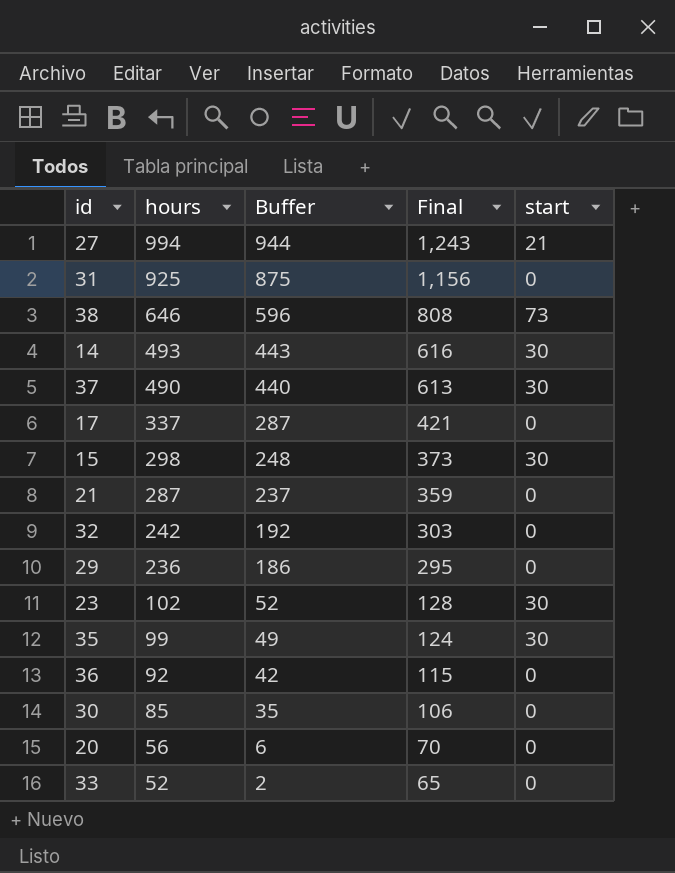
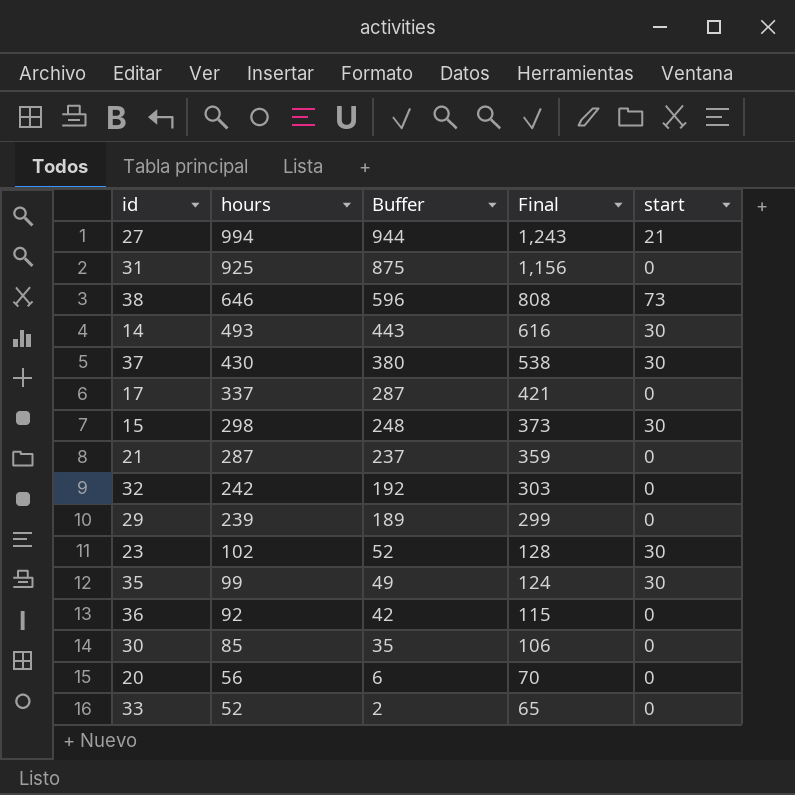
37 | hours: 490 -> 430
37 | Buffer: 440 -> 380
37 | Final: 613 -> 538
29 | hours: 236 -> 239
29 | Buffer: 186 -> 189
29 | Final: 295 -> 299

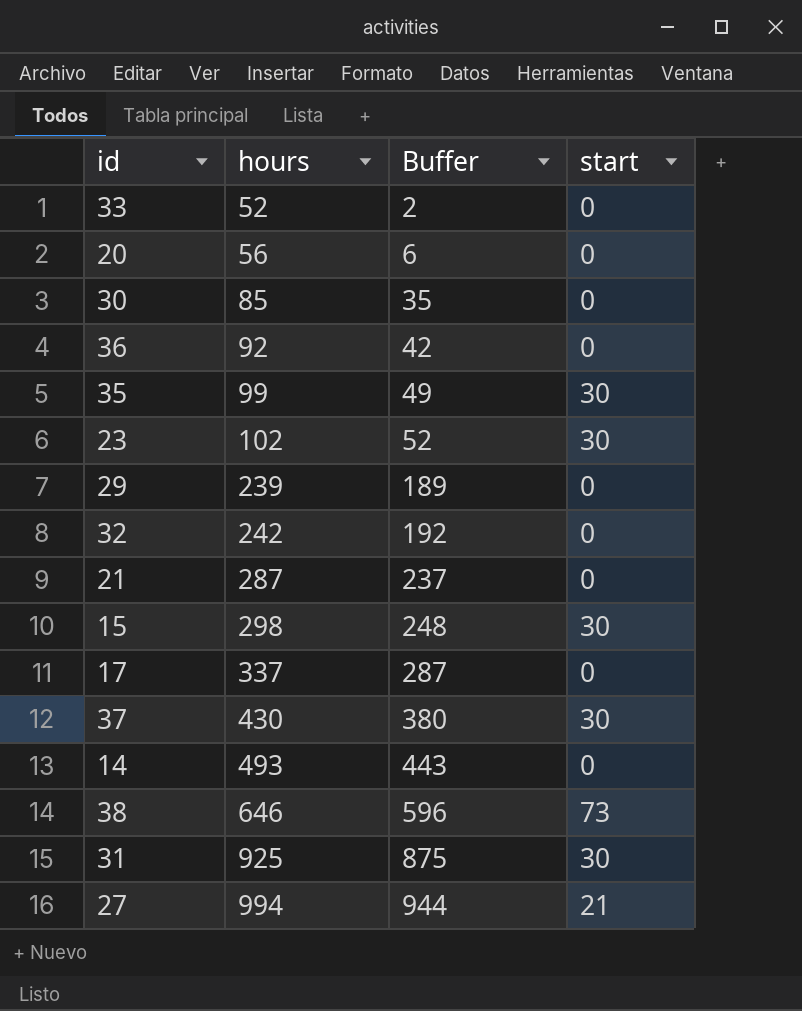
row order: hours descending -> hours ascending
column Final | formula: [hours] * 1.25 -> none
14 | start: 30 -> 0
31 | start: 0 -> 30

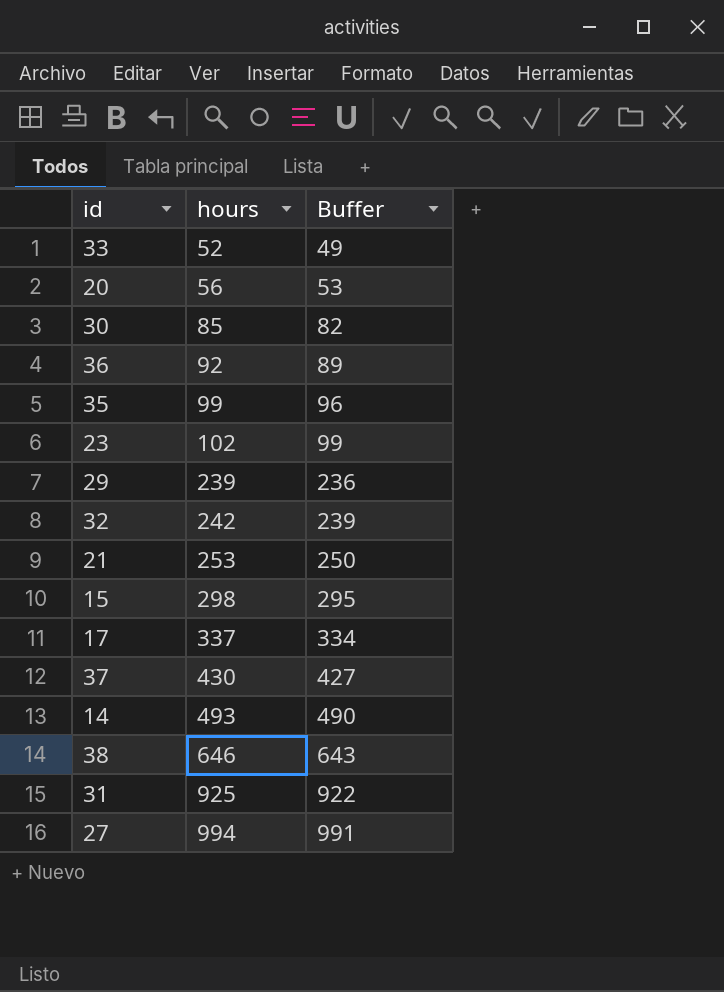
column start | position: 4 -> none
column Buffer | formula: [hours] - 50 -> [hours] - 3
21 | hours: 287 -> 253

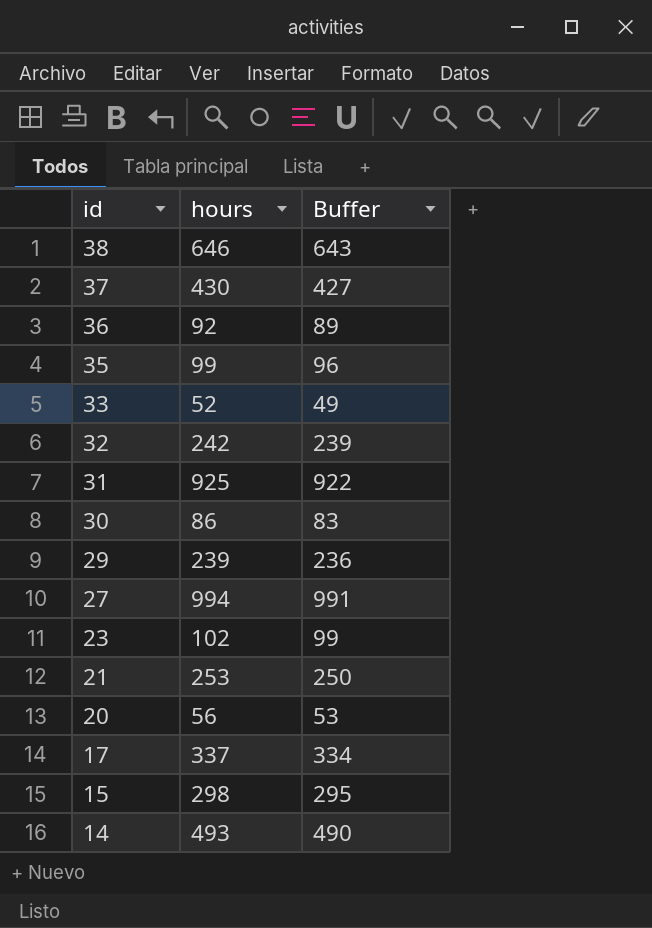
row order: hours ascending -> id descending
30 | hours: 85 -> 86
30 | Buffer: 82 -> 83

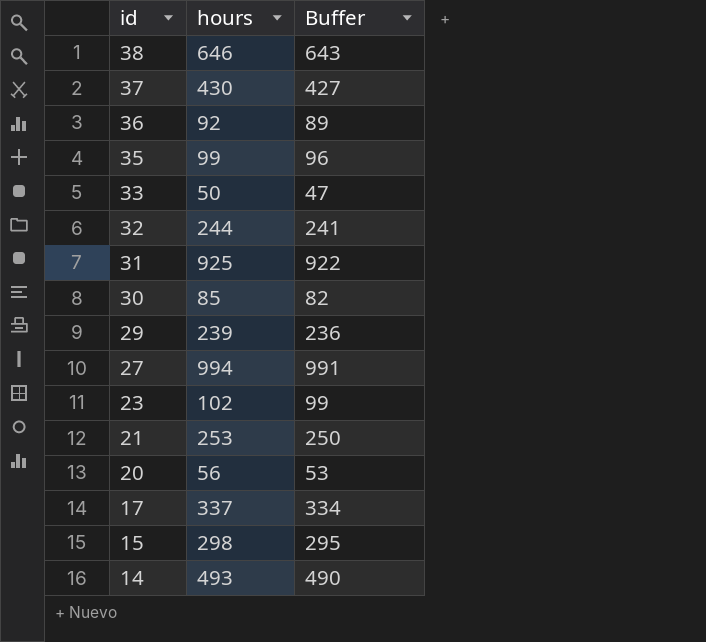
33 | hours: 52 -> 50
33 | Buffer: 49 -> 47
32 | hours: 242 -> 244
32 | Buffer: 239 -> 241
30 | hours: 86 -> 85
30 | Buffer: 83 -> 82

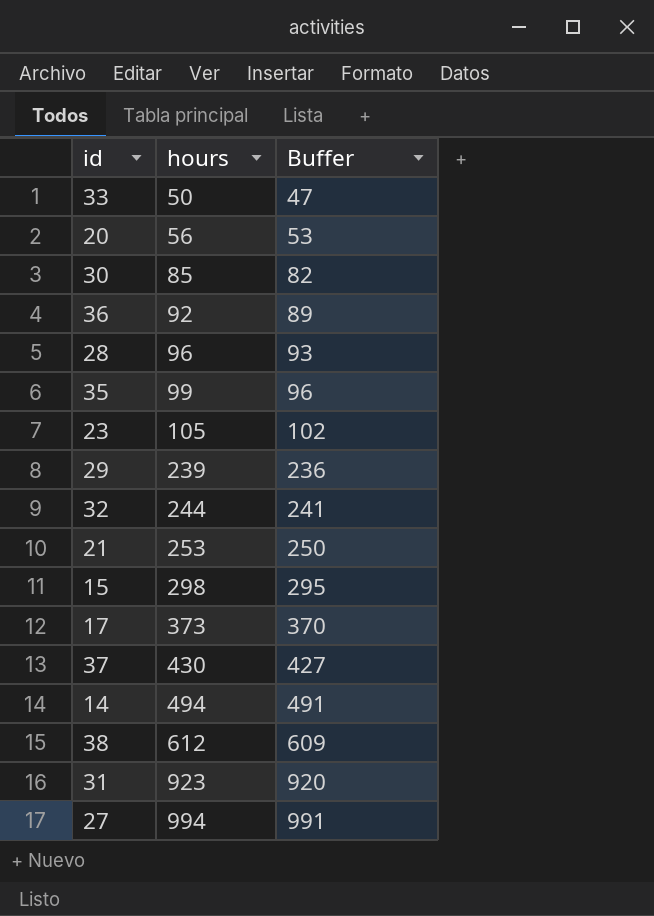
row order: id descending -> hours ascending
row 28: none -> 96 | 93
23 | hours: 102 -> 105
23 | Buffer: 99 -> 102
17 | hours: 337 -> 373
17 | Buffer: 334 -> 370
14 | hours: 493 -> 494
14 | Buffer: 490 -> 491
38 | hours: 646 -> 612
38 | Buffer: 643 -> 609
31 | hours: 925 -> 923
31 | Buffer: 922 -> 920

